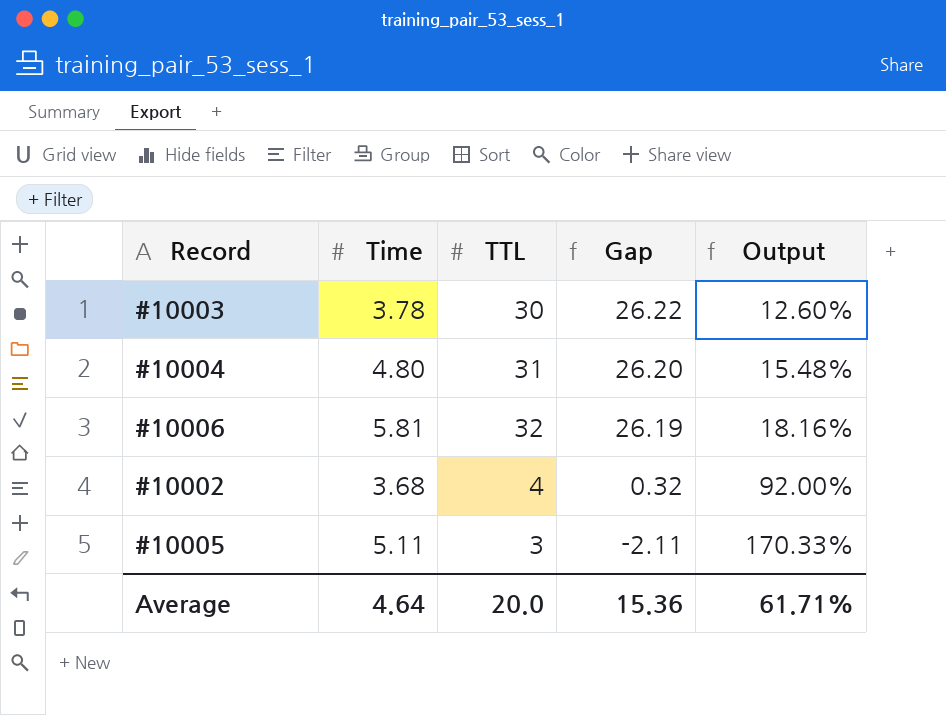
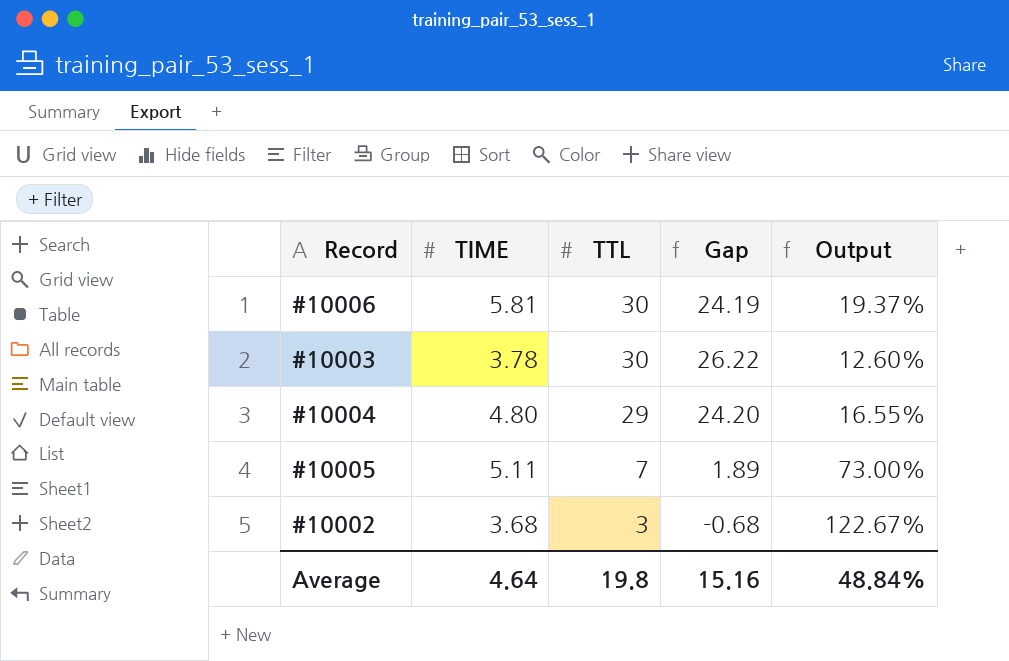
row order: Gap descending -> TTL descending
column name: Time -> TIME
#10006 | TTL: 32 -> 30
#10006 | Gap: 26.19 -> 24.19
#10006 | Output: 18.16% -> 19.37%
#10004 | TTL: 31 -> 29
#10004 | Gap: 26.20 -> 24.20
#10004 | Output: 15.48% -> 16.55%
#10005 | TTL: 3 -> 7
#10005 | Gap: -2.11 -> 1.89
#10005 | Output: 170.33% -> 73.00%
#10002 | TTL: 4 -> 3
#10002 | Gap: 0.32 -> -0.68
#10002 | Output: 92.00% -> 122.67%
Average | TTL: 20.0 -> 19.8
Average | Gap: 15.36 -> 15.16
Average | Output: 61.71% -> 48.84%

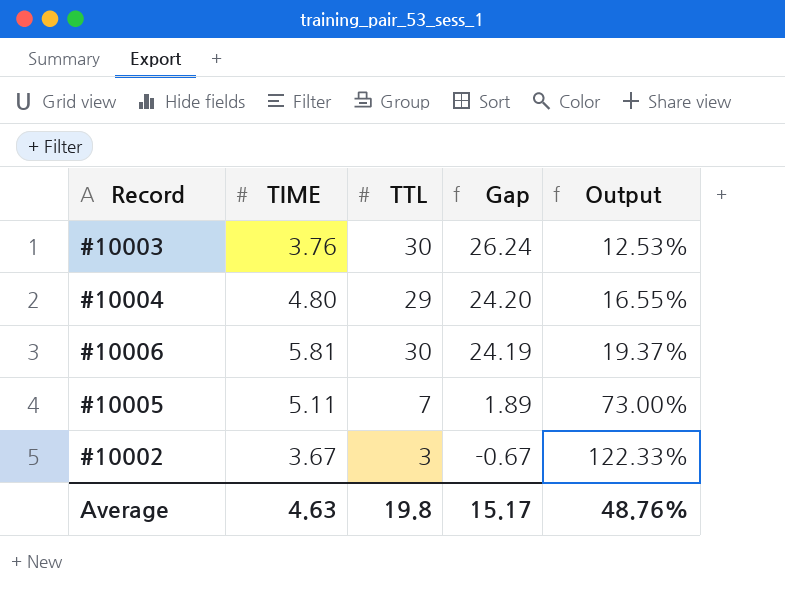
row order: TTL descending -> Gap descending
#10003 | TIME: 3.78 -> 3.76
#10003 | Gap: 26.22 -> 26.24
#10003 | Output: 12.60% -> 12.53%
#10002 | TIME: 3.68 -> 3.67
#10002 | Gap: -0.68 -> -0.67
#10002 | Output: 122.67% -> 122.33%
Average | TIME: 4.64 -> 4.63
Average | Gap: 15.16 -> 15.17
Average | Output: 48.84% -> 48.76%

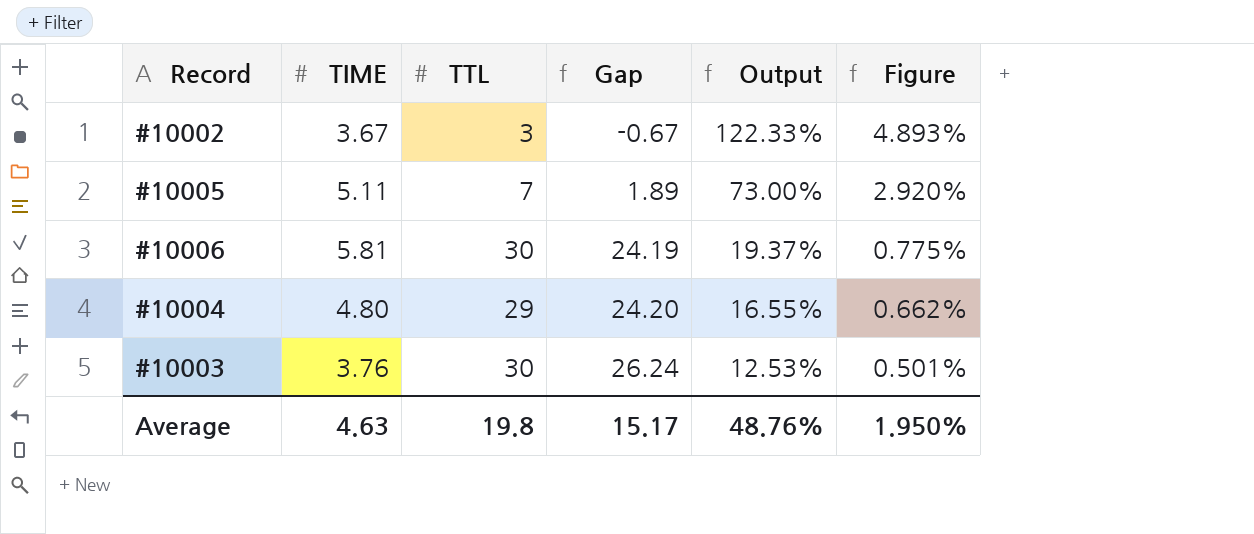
row order: Gap descending -> Gap ascending
column Figure | formula: none -> [Output] * 0.04

